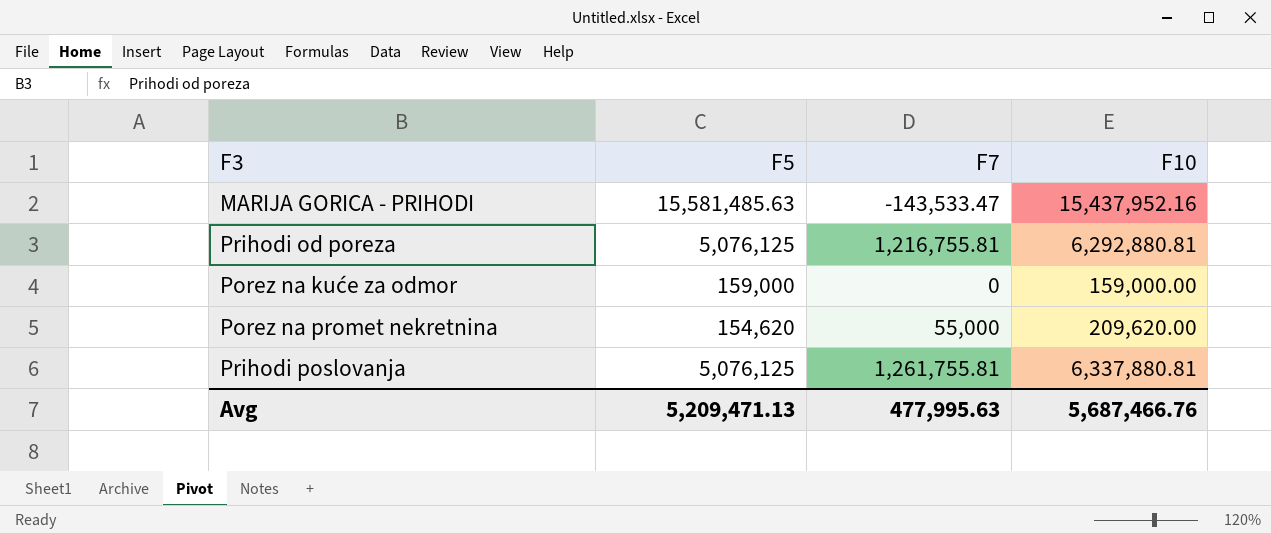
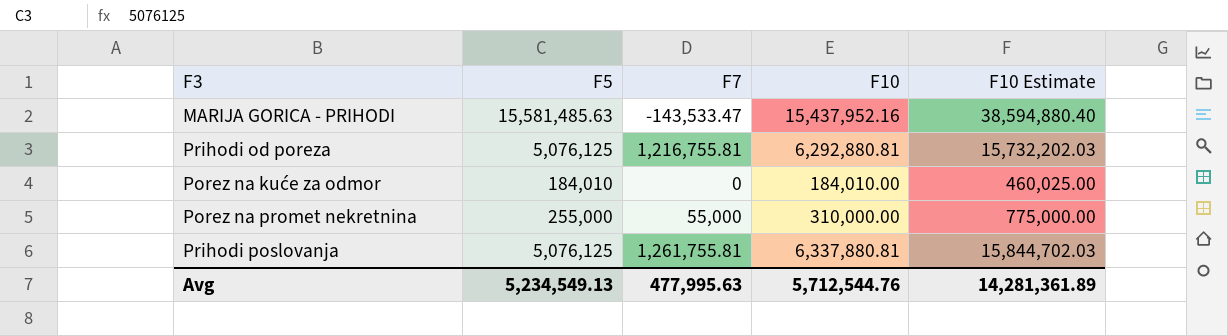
column F10 Estimate | formula: none -> [F10] * 2.5
Porez na kuće za odmor | F5: 159,000 -> 184,010
Porez na kuće za odmor | F10: 159,000.00 -> 184,010.00
Porez na promet nekretnina | F5: 154,620 -> 255,000
Porez na promet nekretnina | F10: 209,620.00 -> 310,000.00
Avg | F5: 5,209,471.13 -> 5,234,549.13
Avg | F10: 5,687,466.76 -> 5,712,544.76

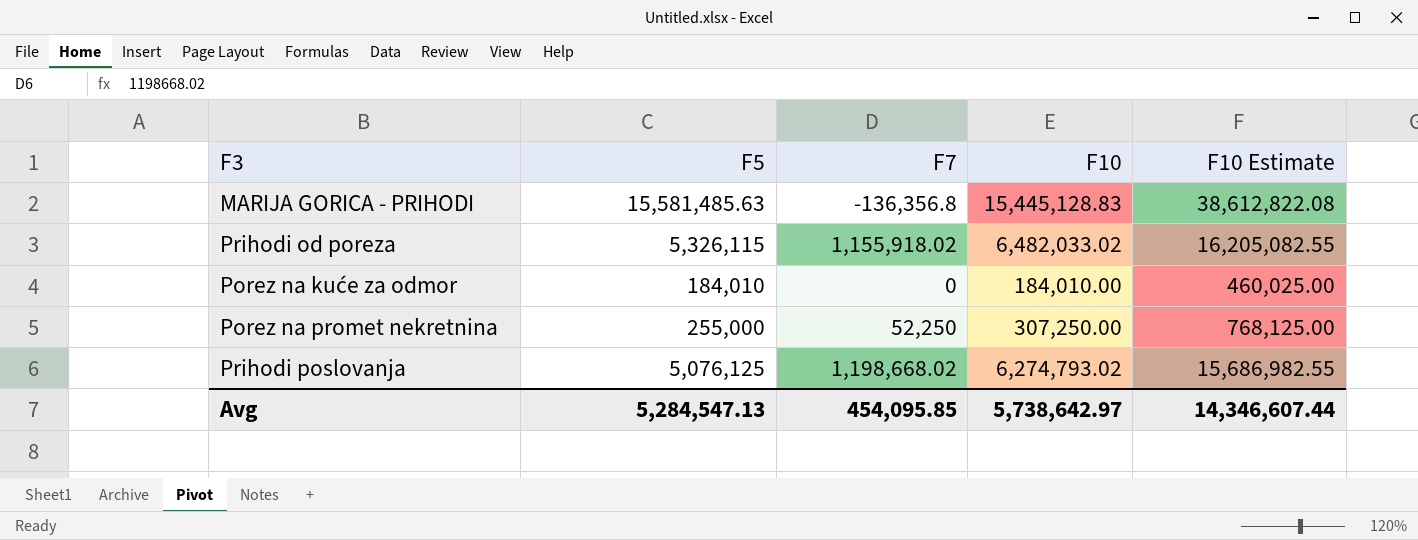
MARIJA GORICA - PRIHODI | F7: -143,533.47 -> -136,356.8
MARIJA GORICA - PRIHODI | F10: 15,437,952.16 -> 15,445,128.83
MARIJA GORICA - PRIHODI | F10 Estimate: 38,594,880.40 -> 38,612,822.08
Prihodi od poreza | F5: 5,076,125 -> 5,326,115
Prihodi od poreza | F7: 1,216,755.81 -> 1,155,918.02
Prihodi od poreza | F10: 6,292,880.81 -> 6,482,033.02
Prihodi od poreza | F10 Estimate: 15,732,202.03 -> 16,205,082.55
Porez na promet nekretnina | F7: 55,000 -> 52,250
Porez na promet nekretnina | F10: 310,000.00 -> 307,250.00
Porez na promet nekretnina | F10 Estimate: 775,000.00 -> 768,125.00
Prihodi poslovanja | F7: 1,261,755.81 -> 1,198,668.02
Prihodi poslovanja | F10: 6,337,880.81 -> 6,274,793.02
Prihodi poslovanja | F10 Estimate: 15,844,702.03 -> 15,686,982.55
Avg | F5: 5,234,549.13 -> 5,284,547.13
Avg | F7: 477,995.63 -> 454,095.85
Avg | F10: 5,712,544.76 -> 5,738,642.97
Avg | F10 Estimate: 14,281,361.89 -> 14,346,607.44

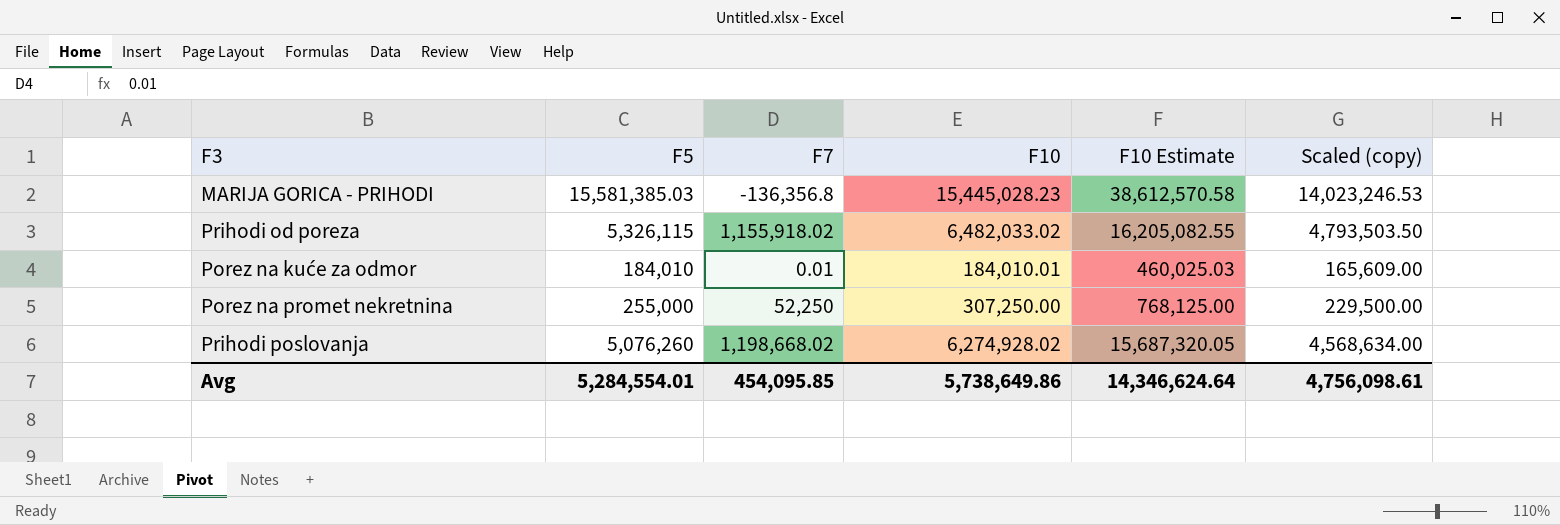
column Scaled (copy) | formula: none -> [F5] * 0.9
MARIJA GORICA - PRIHODI | F5: 15,581,485.63 -> 15,581,385.03
MARIJA GORICA - PRIHODI | F10: 15,445,128.83 -> 15,445,028.23
MARIJA GORICA - PRIHODI | F10 Estimate: 38,612,822.08 -> 38,612,570.58
Porez na kuće za odmor | F7: 0 -> 0.01
Porez na kuće za odmor | F10: 184,010.00 -> 184,010.01
Porez na kuće za odmor | F10 Estimate: 460,025.00 -> 460,025.03
Prihodi poslovanja | F5: 5,076,125 -> 5,076,260
Prihodi poslovanja | F10: 6,274,793.02 -> 6,274,928.02
Prihodi poslovanja | F10 Estimate: 15,686,982.55 -> 15,687,320.05
Avg | F5: 5,284,547.13 -> 5,284,554.01
Avg | F10: 5,738,642.97 -> 5,738,649.86
Avg | F10 Estimate: 14,346,607.44 -> 14,346,624.64

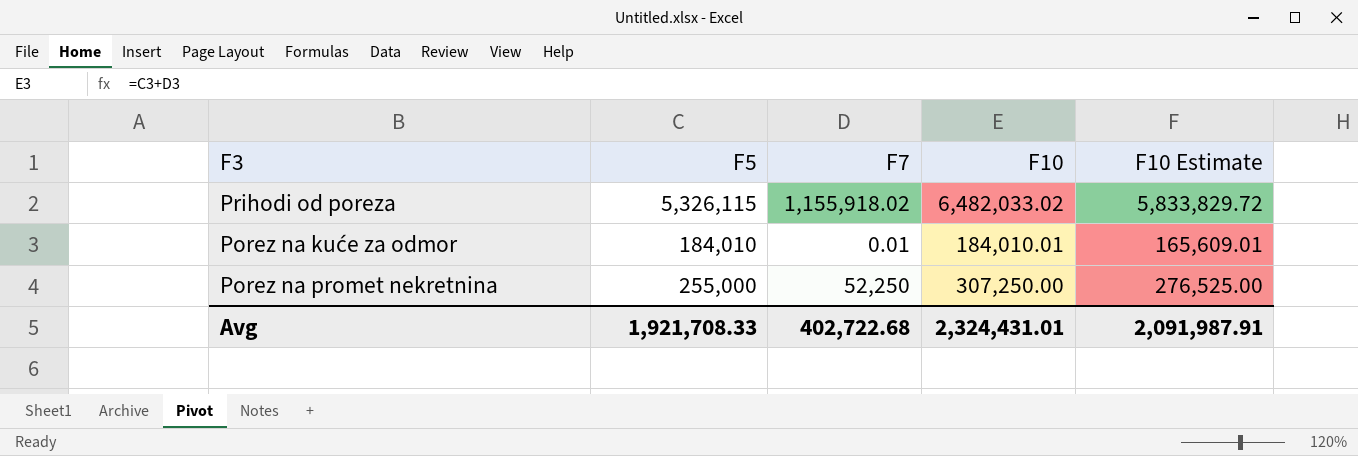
column Scaled (copy) | formula: [F5] * 0.9 -> none
column F10 Estimate | formula: [F10] * 2.5 -> [F10] * 0.9
row MARIJA GORICA - PRIHODI: 15,581,385.03 | -136,356.8 | 15,445,028.23 | 38,612,570.58 | 14,023,246.53 -> none
row Prihodi poslovanja: 5,076,260 | 1,198,668.02 | 6,274,928.02 | 15,687,320.05 | 4,568,634.00 -> none
Avg | F5: 5,284,554.01 -> 1,921,708.33
Avg | F7: 454,095.85 -> 402,722.68
Avg | F10: 5,738,649.86 -> 2,324,431.01
Avg | F10 Estimate: 14,346,624.64 -> 2,091,987.91

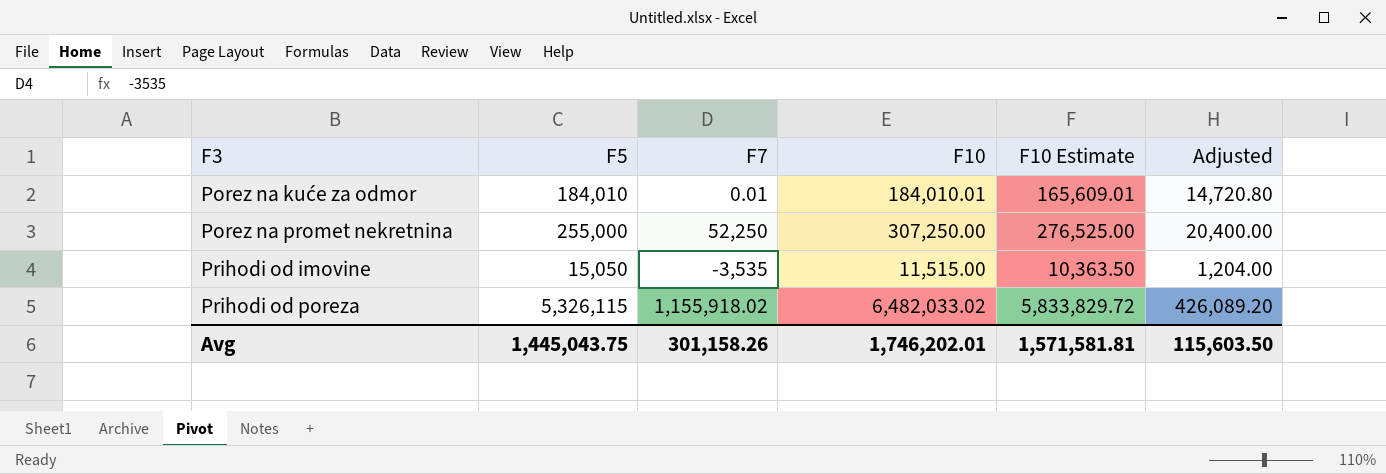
row order: none -> F3 ascending
column Adjusted | formula: none -> [F5] * 0.08
row Prihodi od imovine: none -> 15,050 | -3,535 | 11,515.00 | 10,363.50 | 1,204.00
Avg | F5: 1,921,708.33 -> 1,445,043.75
Avg | F7: 402,722.68 -> 301,158.26
Avg | F10: 2,324,431.01 -> 1,746,202.01
Avg | F10 Estimate: 2,091,987.91 -> 1,571,581.81

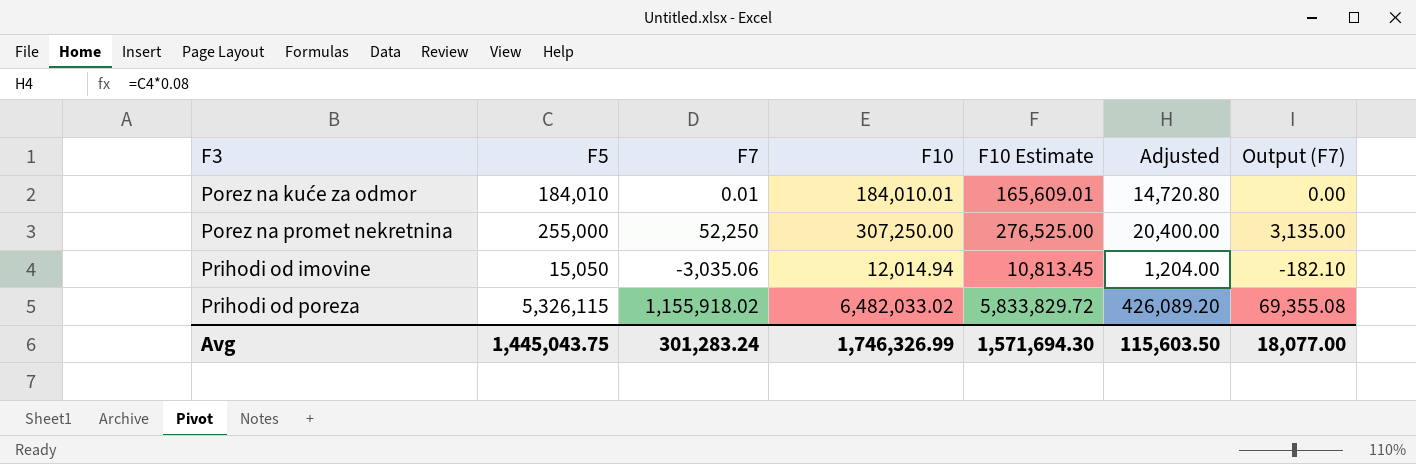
column Output (F7) | formula: none -> [F7] * 0.06
Prihodi od imovine | F7: -3,535 -> -3,035.06
Prihodi od imovine | F10: 11,515.00 -> 12,014.94
Prihodi od imovine | F10 Estimate: 10,363.50 -> 10,813.45
Avg | F7: 301,158.26 -> 301,283.24
Avg | F10: 1,746,202.01 -> 1,746,326.99
Avg | F10 Estimate: 1,571,581.81 -> 1,571,694.30

